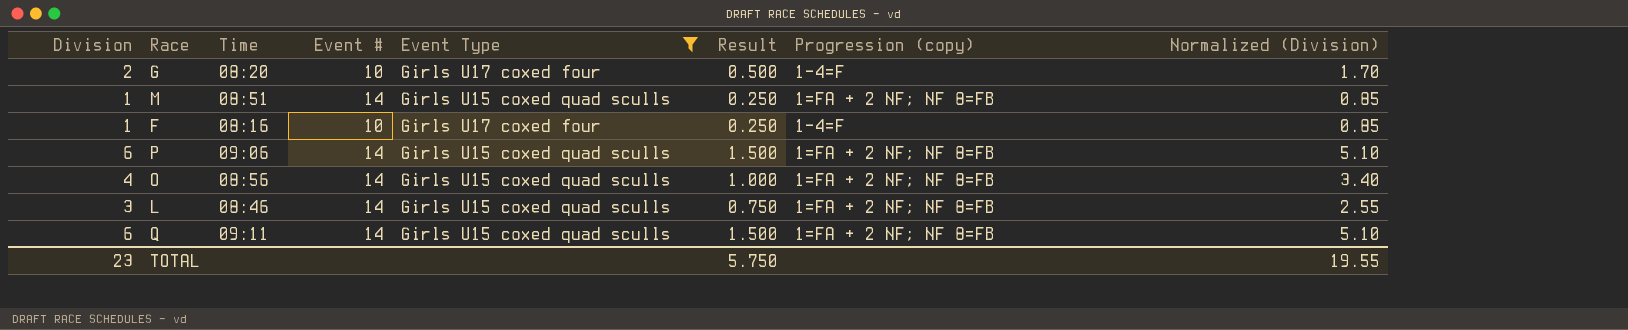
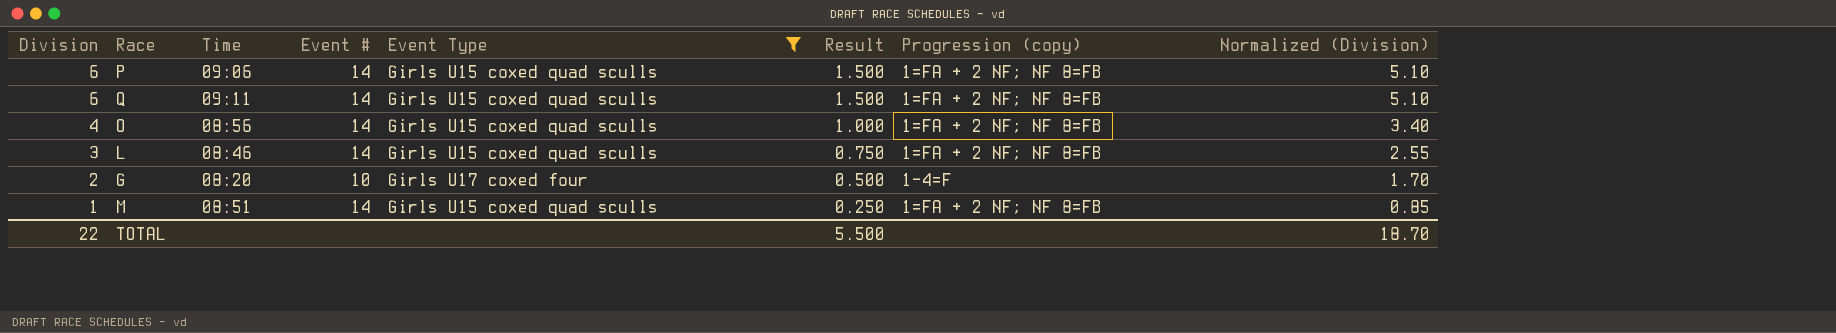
row order: none -> Division descending
row F: 1 | 08:16 | 10 | Girls U17 coxed four | 0.250 | 1-4=F | 0.85 -> none
TOTAL | Division: 23 -> 22
TOTAL | Result: 5.750 -> 5.500
TOTAL | Normalized (Division): 19.55 -> 18.70

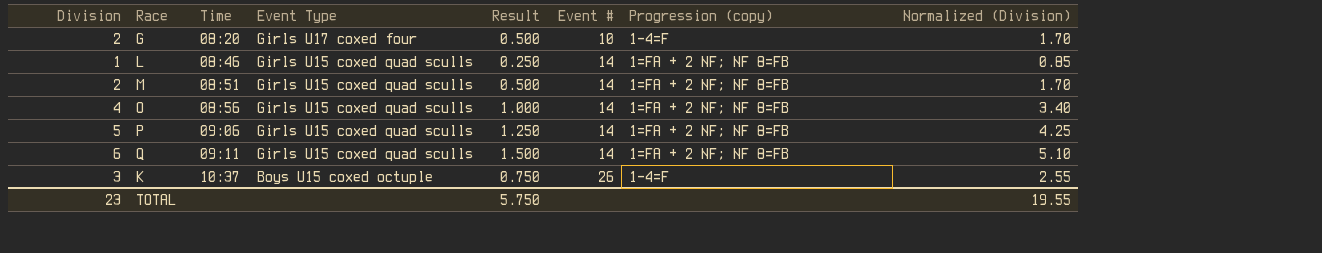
filter: Event Type != Boys U15 coxed octuple -> none
row order: Division descending -> Time ascending
column Event # | position: 4 -> 6
L | Division: 3 -> 1
L | Result: 0.750 -> 0.250
L | Normalized (Division): 2.55 -> 0.85
M | Division: 1 -> 2
M | Result: 0.250 -> 0.500
M | Normalized (Division): 0.85 -> 1.70
P | Division: 6 -> 5
P | Result: 1.500 -> 1.250
P | Normalized (Division): 5.10 -> 4.25
TOTAL | Division: 22 -> 23
TOTAL | Result: 5.500 -> 5.750
TOTAL | Normalized (Division): 18.70 -> 19.55

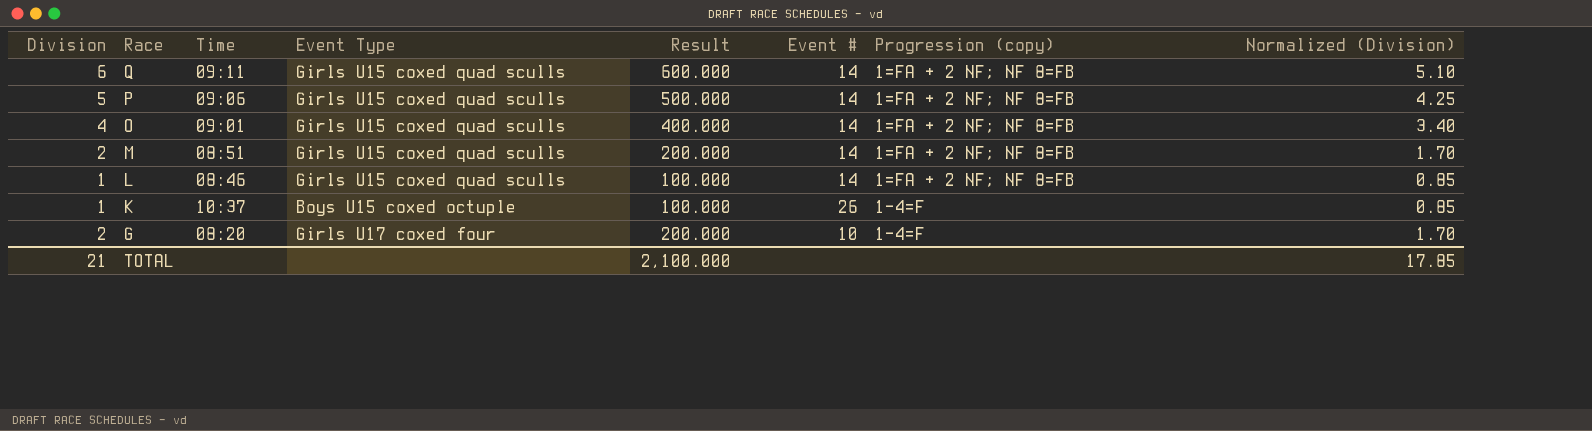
row order: Time ascending -> Race descending
column Result | formula: [Division] * 0.25 -> [Division] * 100
O | Time: 08:56 -> 09:01
K | Division: 3 -> 1
K | Normalized (Division): 2.55 -> 0.85
TOTAL | Division: 23 -> 21
TOTAL | Result: 5.750 -> 2,100.000
TOTAL | Normalized (Division): 19.55 -> 17.85

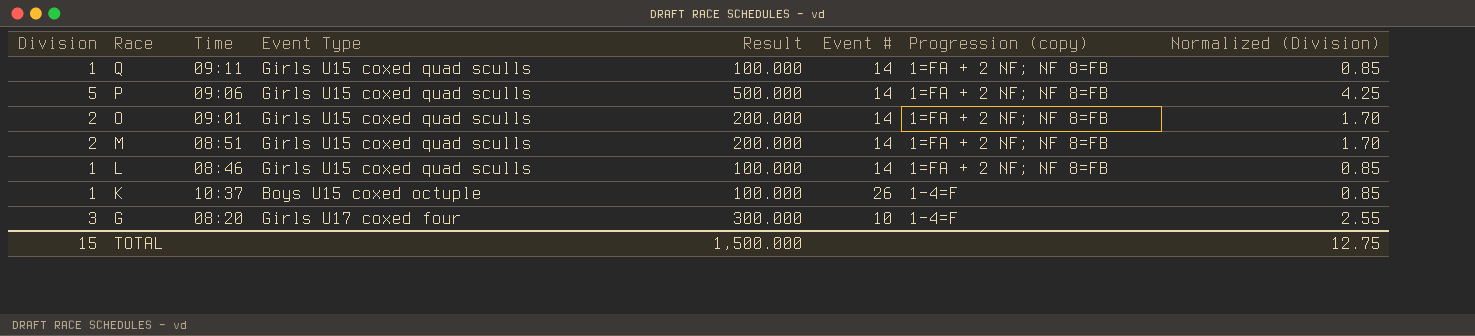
Q | Division: 6 -> 1
Q | Result: 600.000 -> 100.000
Q | Normalized (Division): 5.10 -> 0.85
O | Division: 4 -> 2
O | Result: 400.000 -> 200.000
O | Normalized (Division): 3.40 -> 1.70
G | Division: 2 -> 3
G | Result: 200.000 -> 300.000
G | Normalized (Division): 1.70 -> 2.55
TOTAL | Division: 21 -> 15
TOTAL | Result: 2,100.000 -> 1,500.000
TOTAL | Normalized (Division): 17.85 -> 12.75

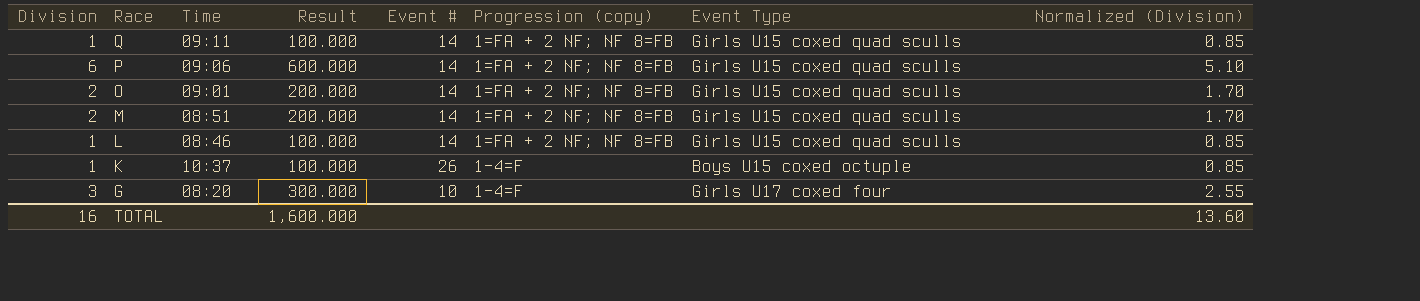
column Event Type | position: 4 -> 7
P | Division: 5 -> 6
P | Result: 500.000 -> 600.000
P | Normalized (Division): 4.25 -> 5.10
TOTAL | Division: 15 -> 16
TOTAL | Result: 1,500.000 -> 1,600.000
TOTAL | Normalized (Division): 12.75 -> 13.60

